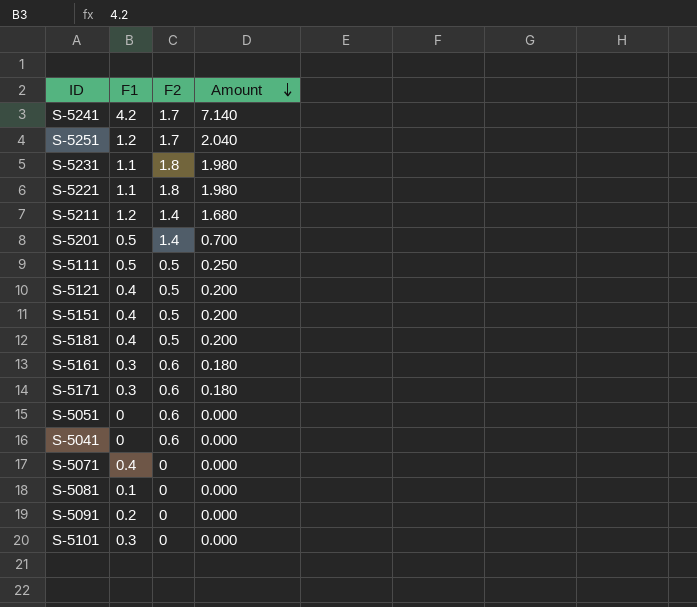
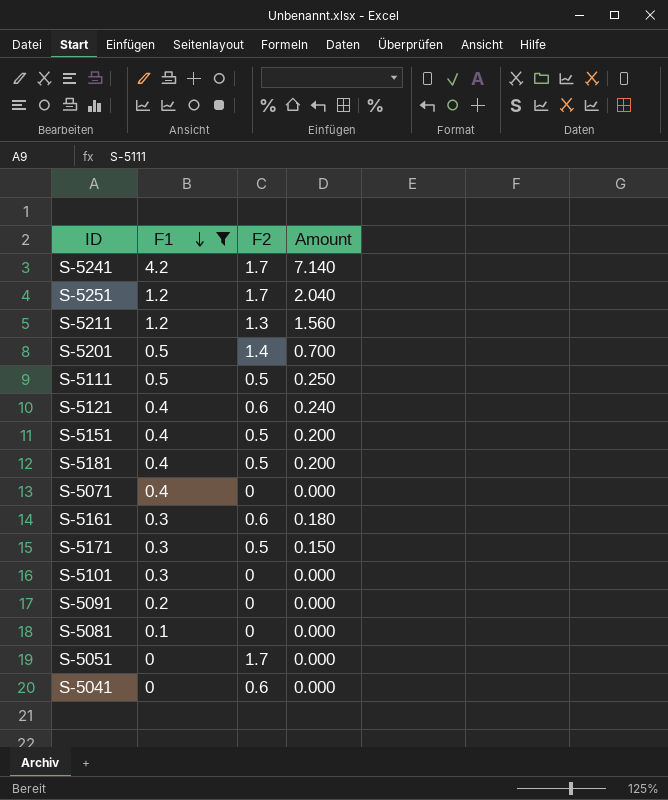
filter: none -> F1 != 1.1
row order: Amount descending -> F1 descending
S-5211 | F2: 1.4 -> 1.3
S-5211 | Amount: 1.680 -> 1.560
S-5121 | F2: 0.5 -> 0.6
S-5121 | Amount: 0.200 -> 0.240
S-5171 | F2: 0.6 -> 0.5
S-5171 | Amount: 0.180 -> 0.150
S-5051 | F2: 0.6 -> 1.7

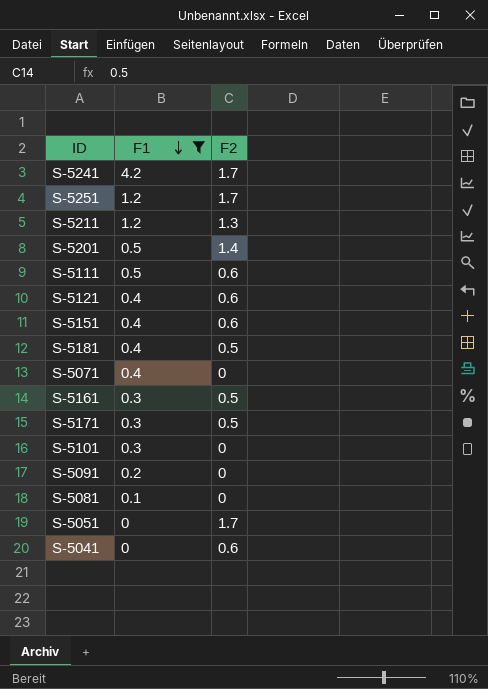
column Amount | formula: [F1] * [F2] -> none
S-5111 | F2: 0.5 -> 0.6
S-5151 | F2: 0.5 -> 0.6
S-5161 | F2: 0.6 -> 0.5

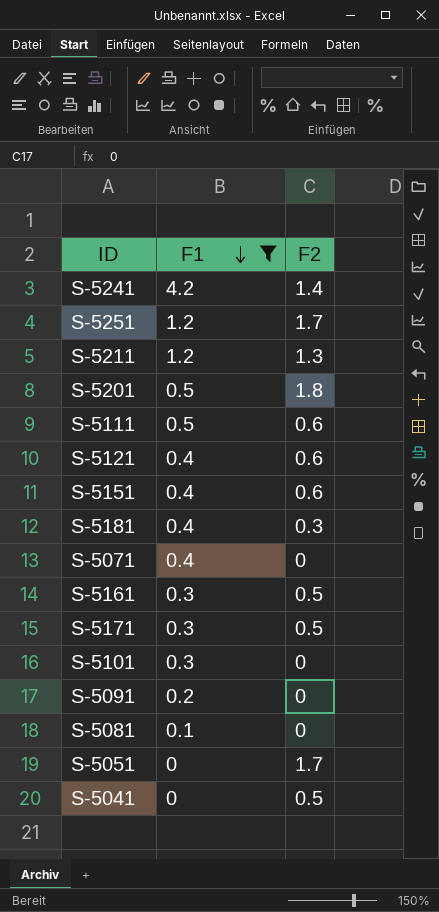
S-5241 | F2: 1.7 -> 1.4
S-5201 | F2: 1.4 -> 1.8
S-5181 | F2: 0.5 -> 0.3
S-5041 | F2: 0.6 -> 0.5

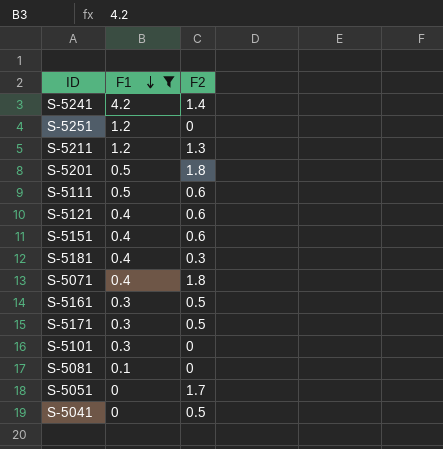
row S-5091: 0.2 | 0 -> none
S-5251 | F2: 1.7 -> 0
S-5071 | F2: 0 -> 1.8

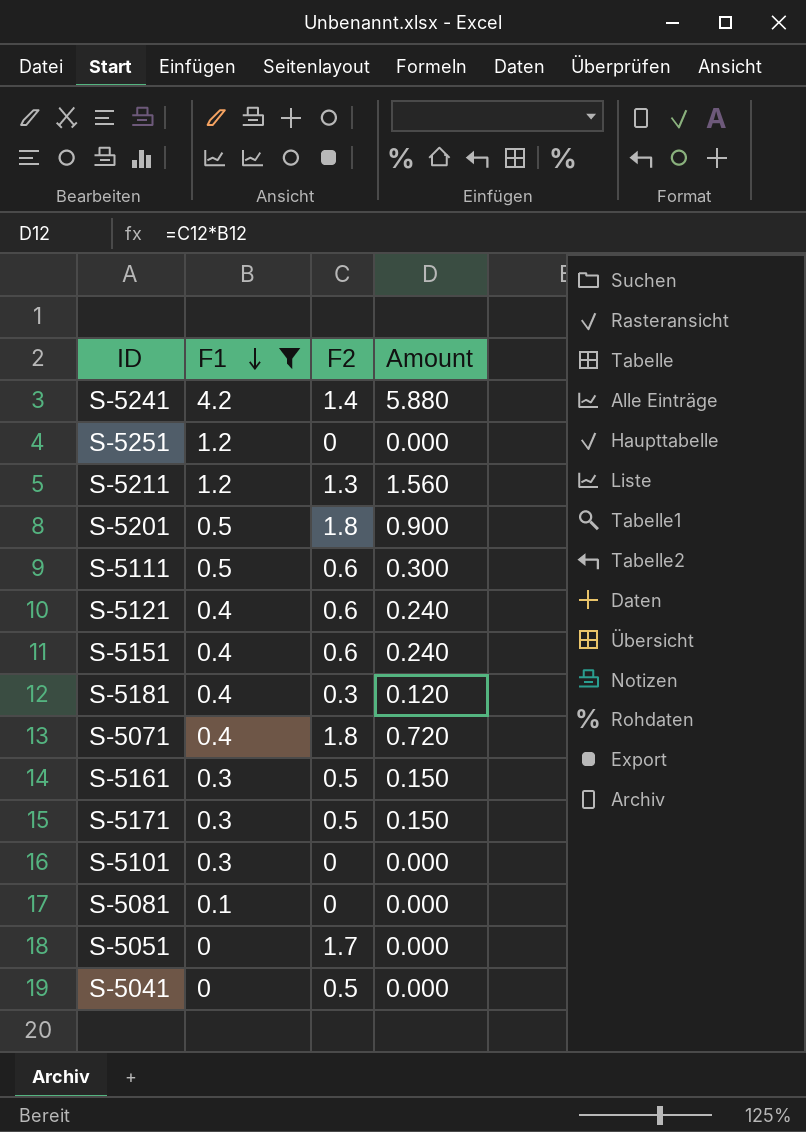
column Amount | formula: none -> [F1] * [F2]

